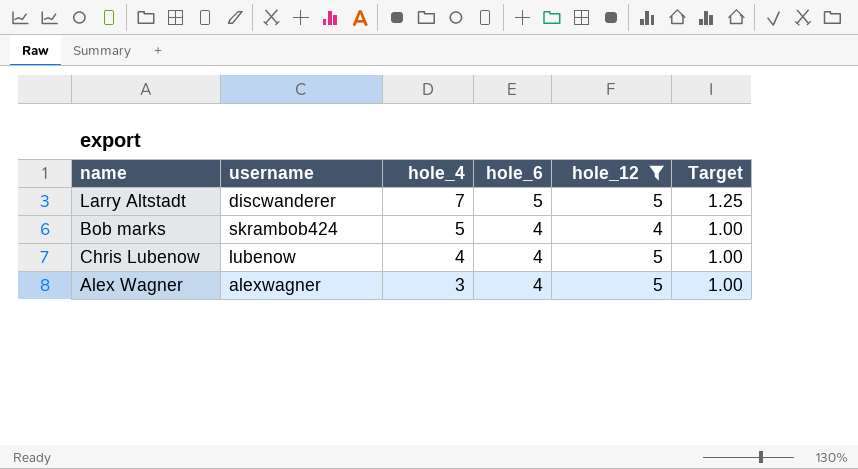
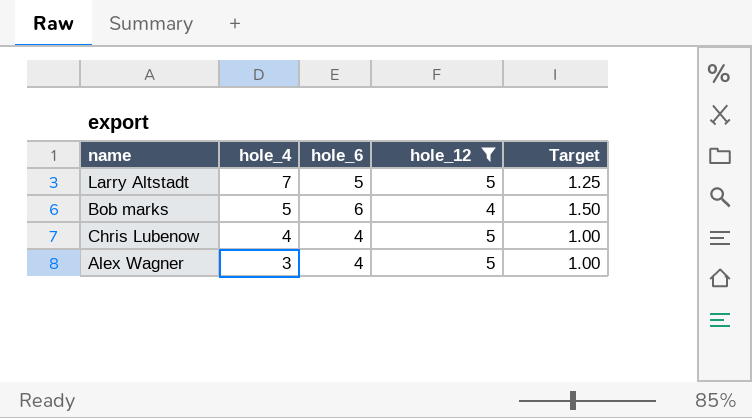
column username | position: 2 -> none
Bob marks | hole_6: 4 -> 6
Bob marks | Target: 1.00 -> 1.50

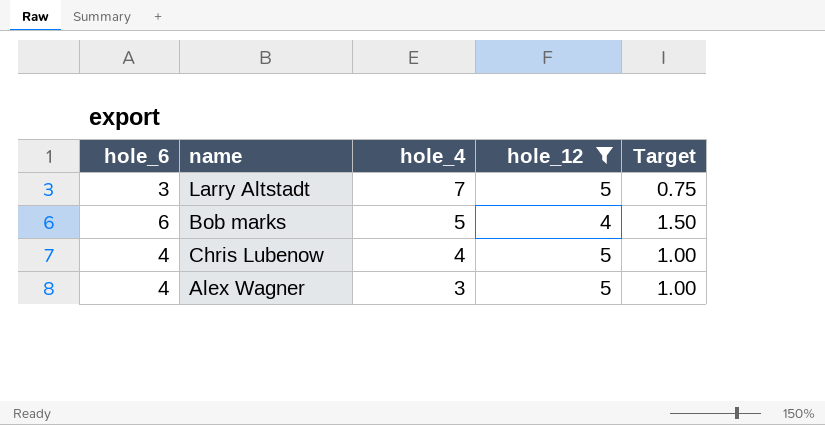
column hole_6 | position: 3 -> 1
Larry Altstadt | hole_6: 5 -> 3
Larry Altstadt | Target: 1.25 -> 0.75

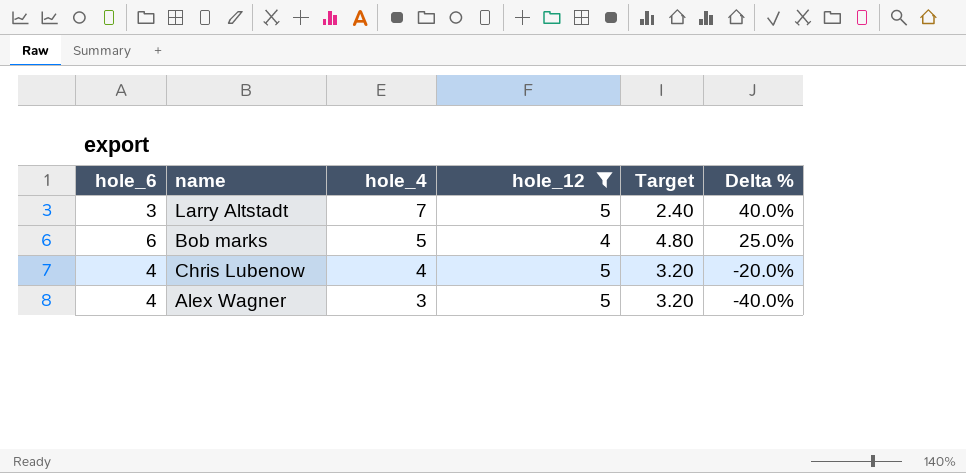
column Target | formula: [hole_6] * 0.25 -> [hole_6] * 0.8
column Delta % | formula: none -> ([hole_4] - [hole_12]) / [hole_12]

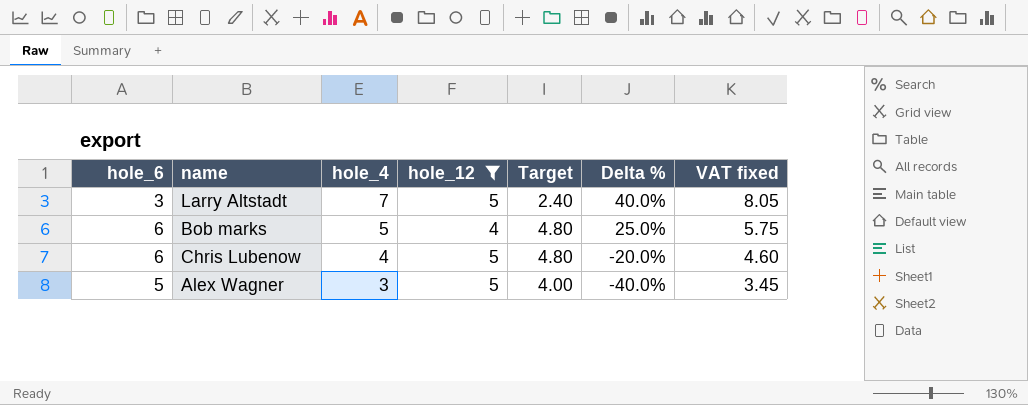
column VAT fixed | formula: none -> [hole_4] * 1.15
Chris Lubenow | hole_6: 4 -> 6
Chris Lubenow | Target: 3.20 -> 4.80
Alex Wagner | hole_6: 4 -> 5
Alex Wagner | Target: 3.20 -> 4.00

